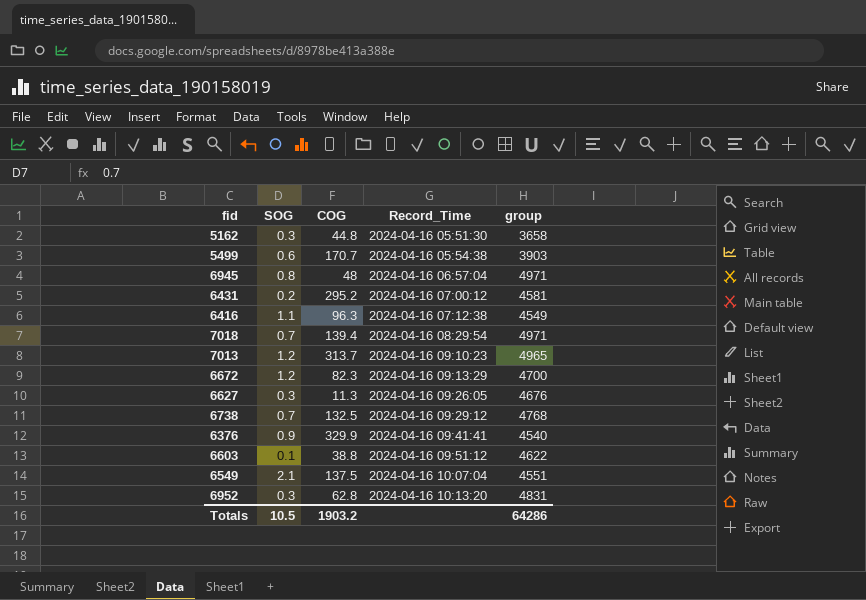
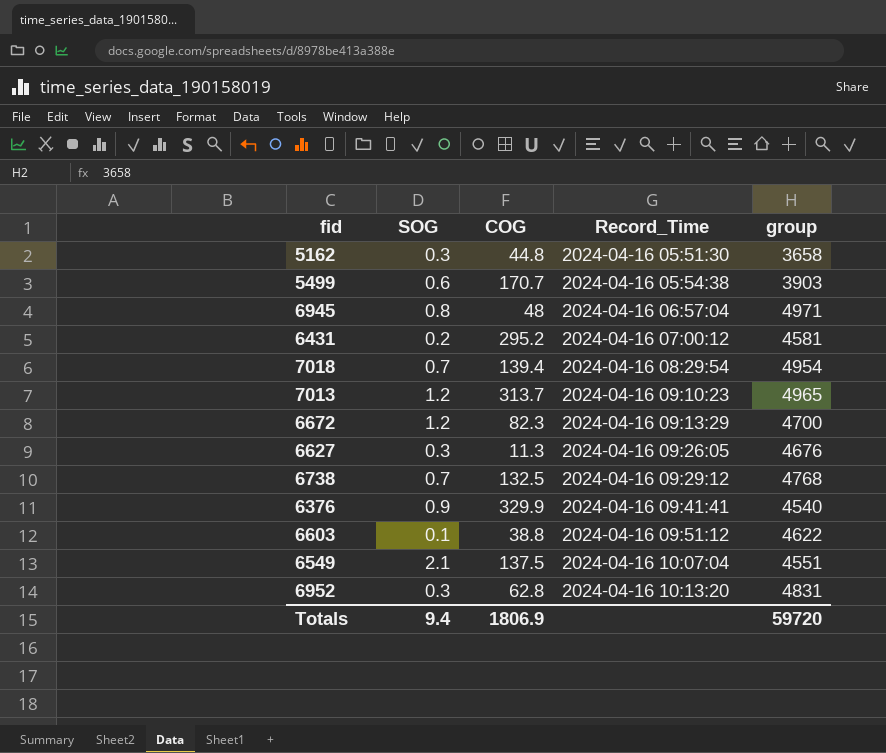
row 6416: 1.1 | 96.3 | 2024-04-16 07:12:38 | 4549 -> none
7018 | group: 4971 -> 4954
Totals | SOG: 10.5 -> 9.4
Totals | COG: 1903.2 -> 1806.9
Totals | group: 64286 -> 59720

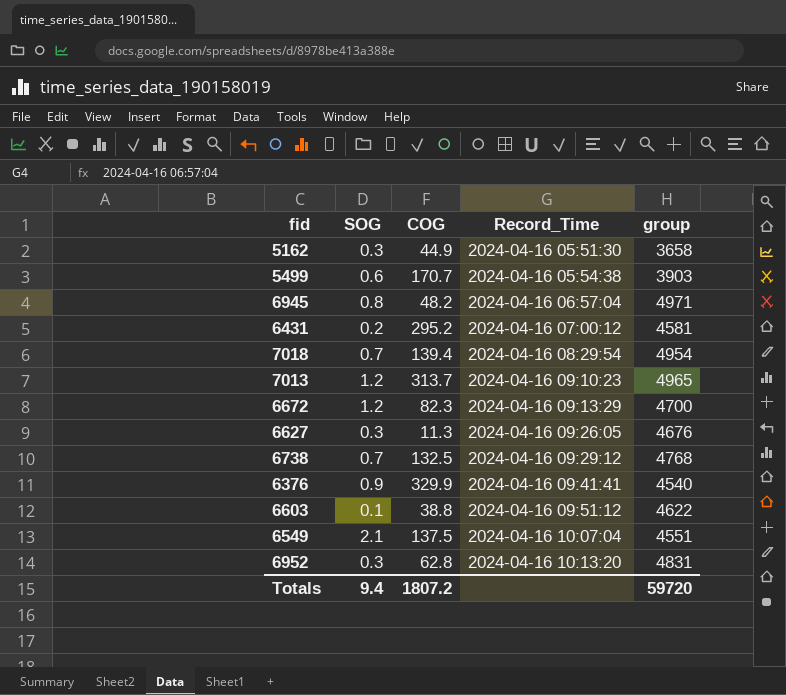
5162 | COG: 44.8 -> 44.9
6945 | COG: 48 -> 48.2
Totals | COG: 1806.9 -> 1807.2

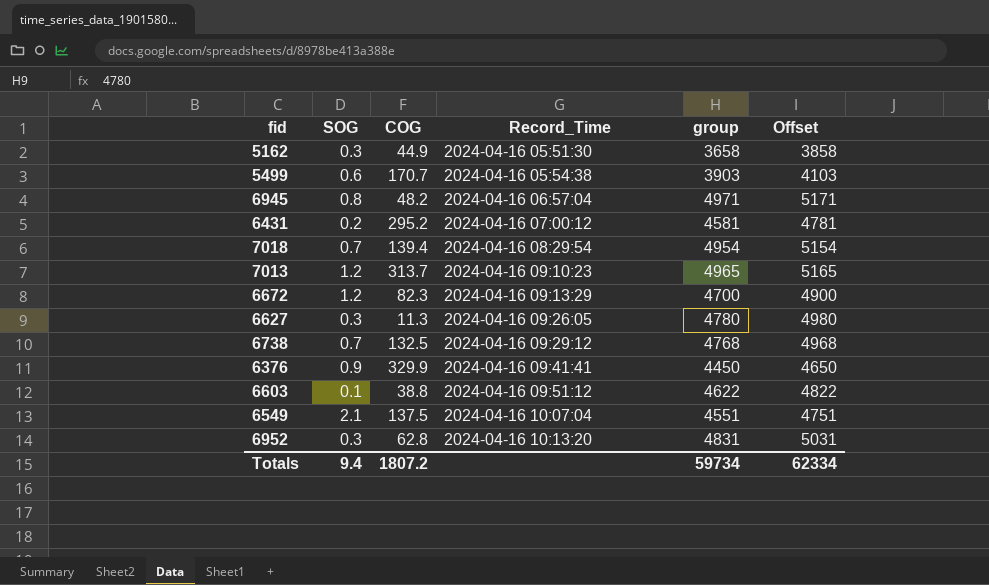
column Offset | formula: none -> [group] + 200
6627 | group: 4676 -> 4780
6376 | group: 4540 -> 4450
Totals | group: 59720 -> 59734

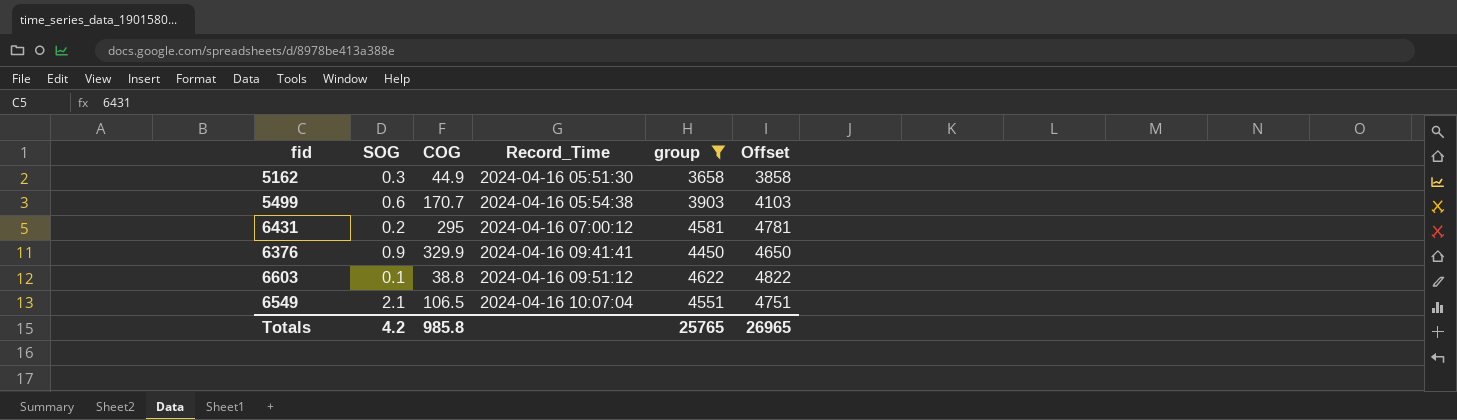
filter: none -> group <= 4622
6431 | COG: 295.2 -> 295
6549 | COG: 137.5 -> 106.5
Totals | SOG: 9.4 -> 4.2
Totals | COG: 1807.2 -> 985.8
Totals | group: 59734 -> 25765
Totals | Offset: 62334 -> 26965

